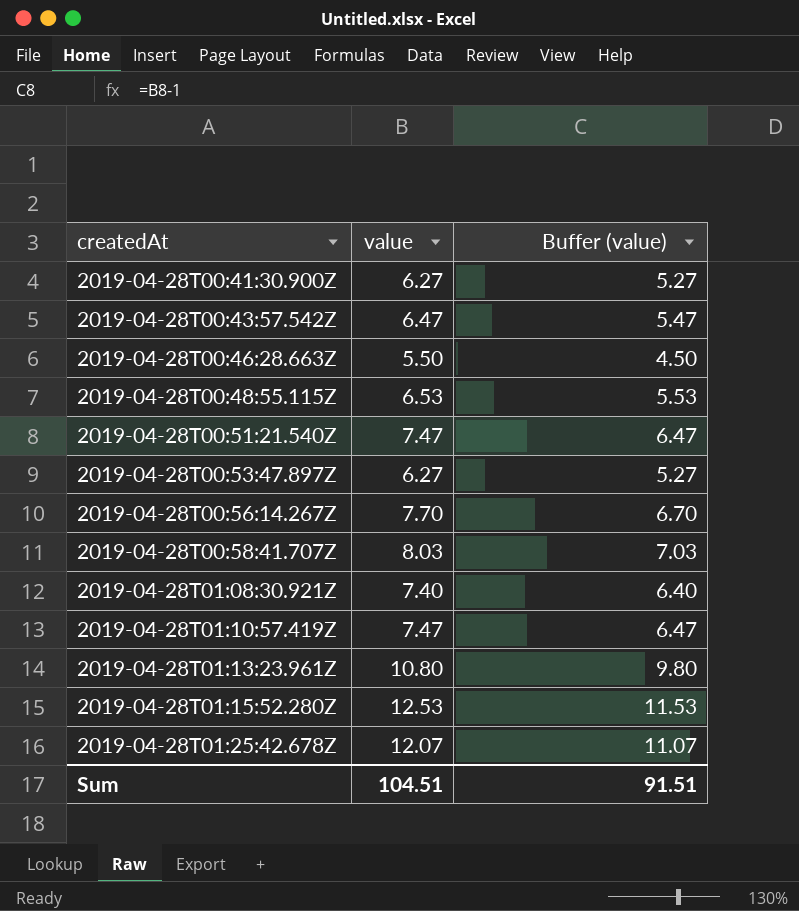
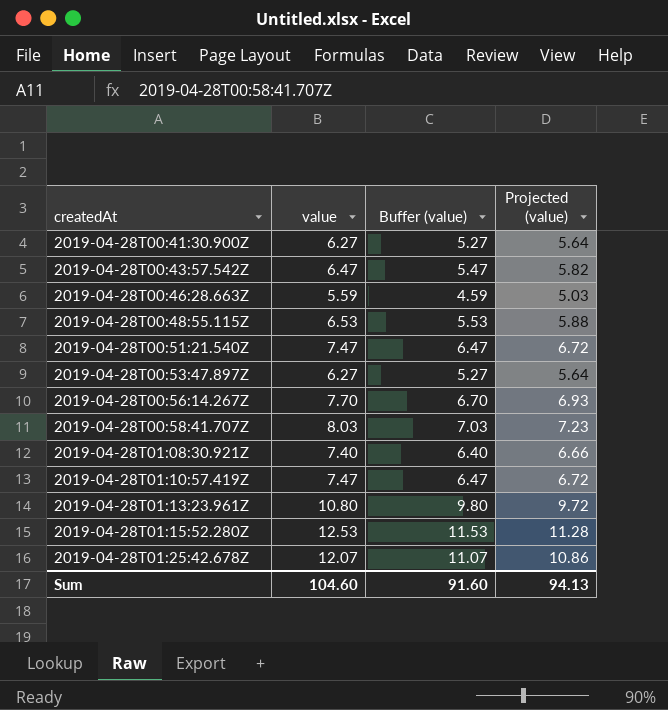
column Projected (value) | formula: none -> [value] * 0.9
2019-04-28T00:46:28.663Z | value: 5.50 -> 5.59
2019-04-28T00:46:28.663Z | Buffer (value): 4.50 -> 4.59
Sum | value: 104.51 -> 104.60
Sum | Buffer (value): 91.51 -> 91.60

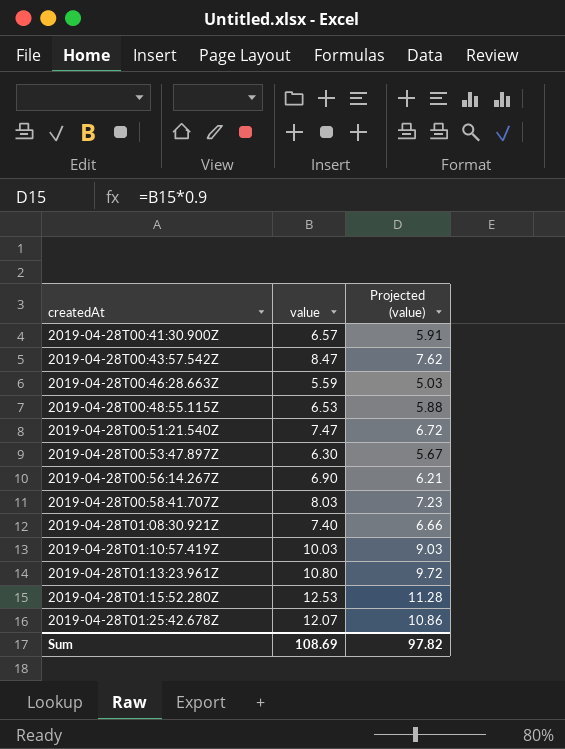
column Buffer (value) | formula: [value] - 1 -> none
2019-04-28T00:41:30.900Z | value: 6.27 -> 6.57
2019-04-28T00:41:30.900Z | Projected (value): 5.64 -> 5.91
2019-04-28T00:43:57.542Z | value: 6.47 -> 8.47
2019-04-28T00:43:57.542Z | Projected (value): 5.82 -> 7.62
2019-04-28T00:53:47.897Z | value: 6.27 -> 6.30
2019-04-28T00:53:47.897Z | Projected (value): 5.64 -> 5.67
2019-04-28T00:56:14.267Z | value: 7.70 -> 6.90
2019-04-28T00:56:14.267Z | Projected (value): 6.93 -> 6.21
2019-04-28T01:10:57.419Z | value: 7.47 -> 10.03
2019-04-28T01:10:57.419Z | Projected (value): 6.72 -> 9.03
Sum | value: 104.60 -> 108.69
Sum | Projected (value): 94.13 -> 97.82

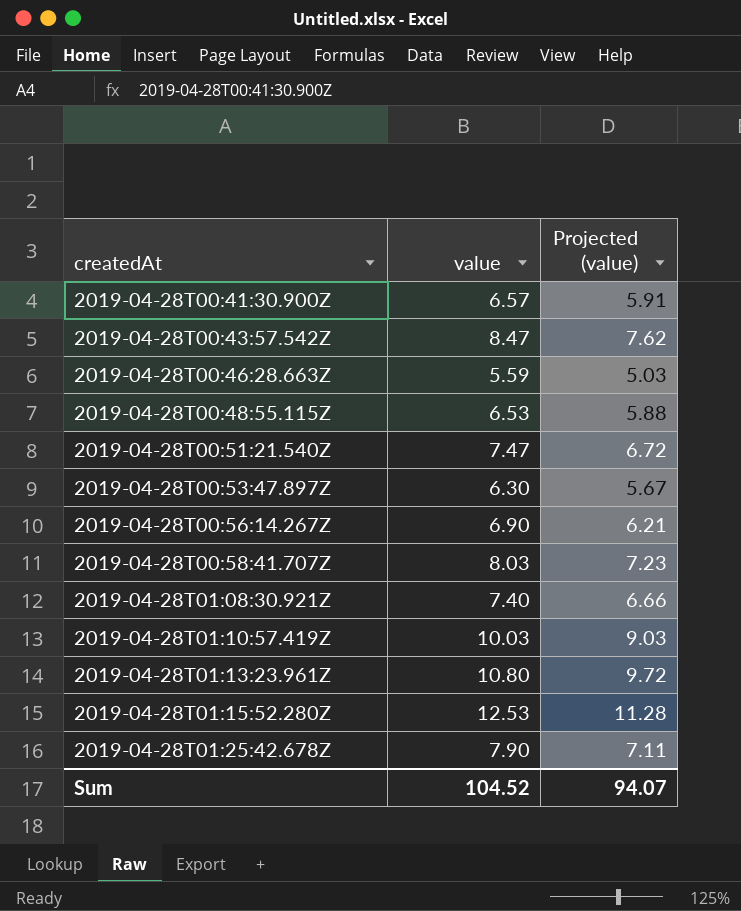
2019-04-28T01:25:42.678Z | value: 12.07 -> 7.90
2019-04-28T01:25:42.678Z | Projected (value): 10.86 -> 7.11
Sum | value: 108.69 -> 104.52
Sum | Projected (value): 97.82 -> 94.07

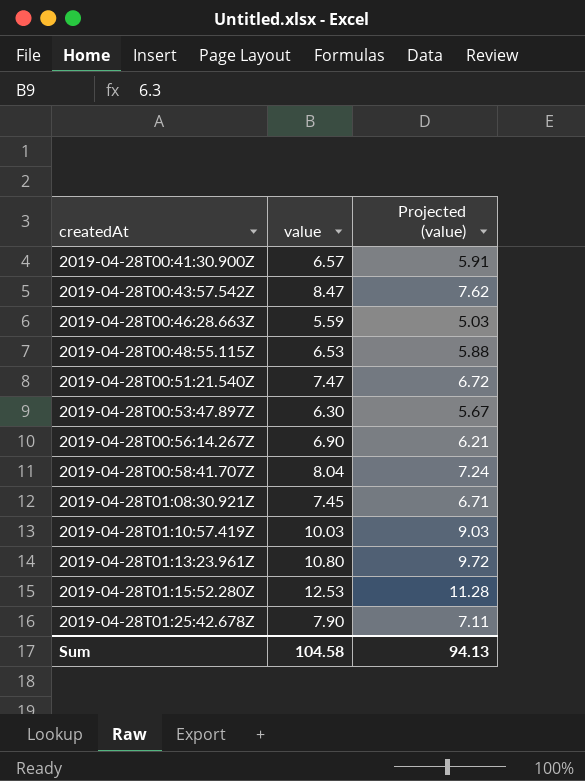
2019-04-28T00:58:41.707Z | value: 8.03 -> 8.04
2019-04-28T00:58:41.707Z | Projected (value): 7.23 -> 7.24
2019-04-28T01:08:30.921Z | value: 7.40 -> 7.45
2019-04-28T01:08:30.921Z | Projected (value): 6.66 -> 6.71
Sum | value: 104.52 -> 104.58
Sum | Projected (value): 94.07 -> 94.13

